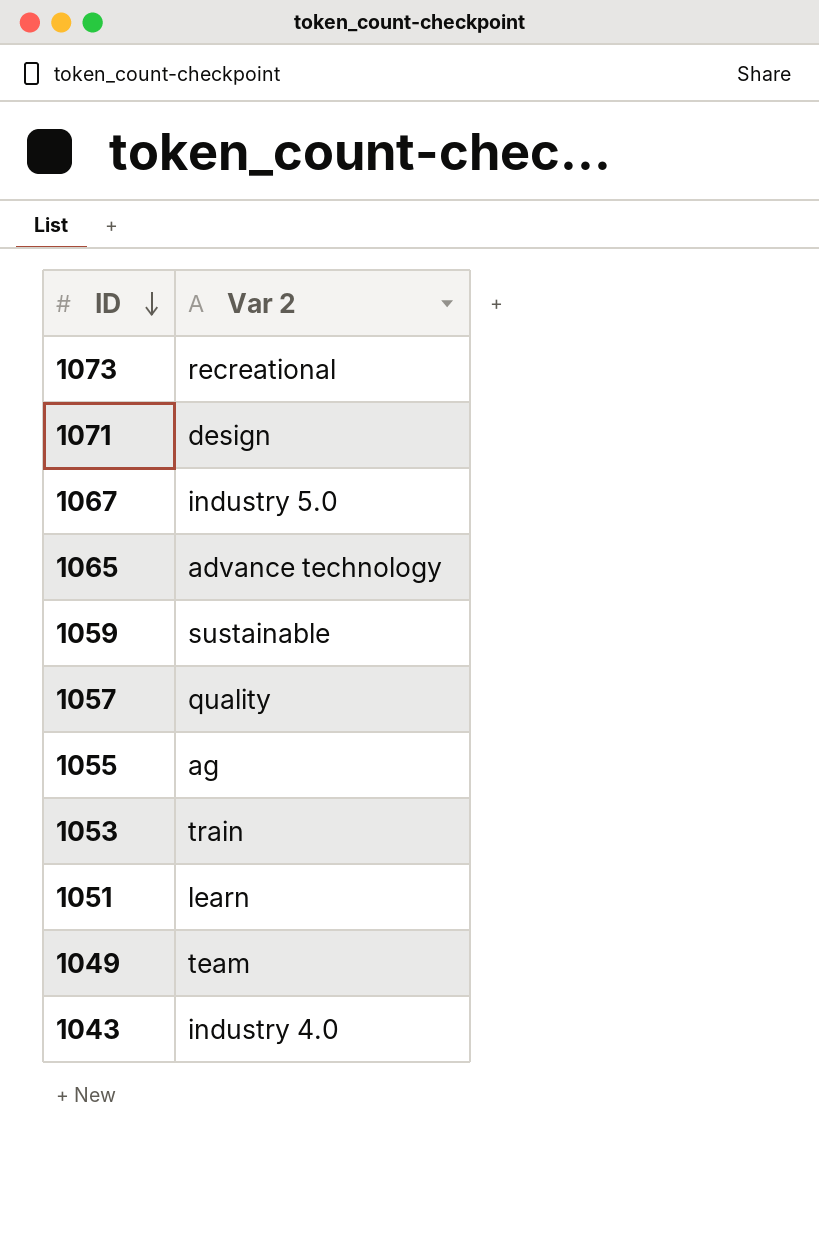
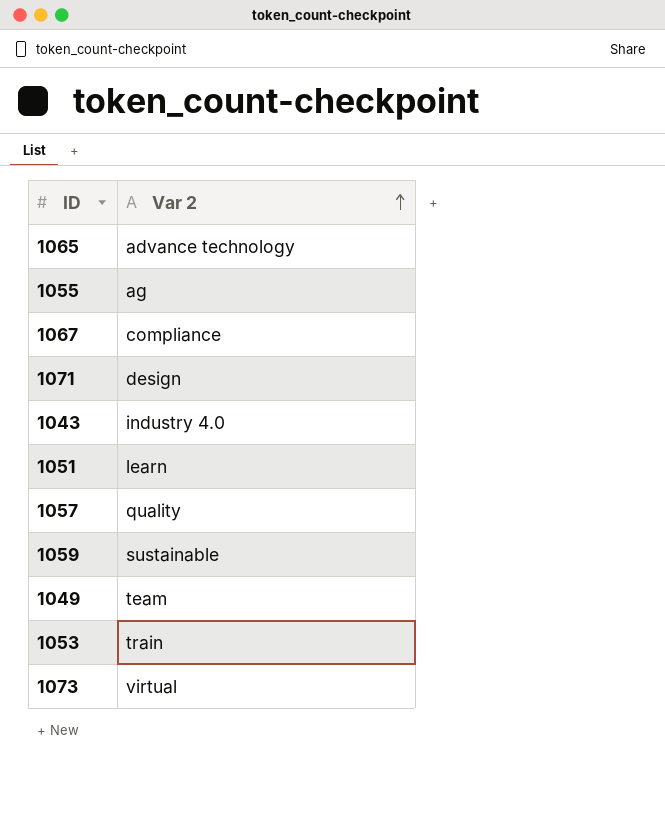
row order: ID descending -> Var 2 ascending
1067 | Var 2: industry 5.0 -> compliance
1073 | Var 2: recreational -> virtual

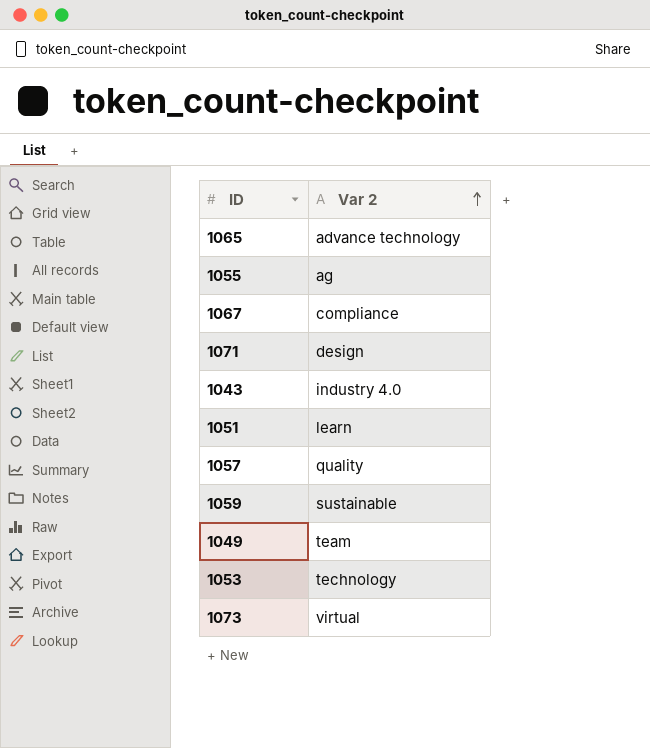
1053 | Var 2: train -> technology

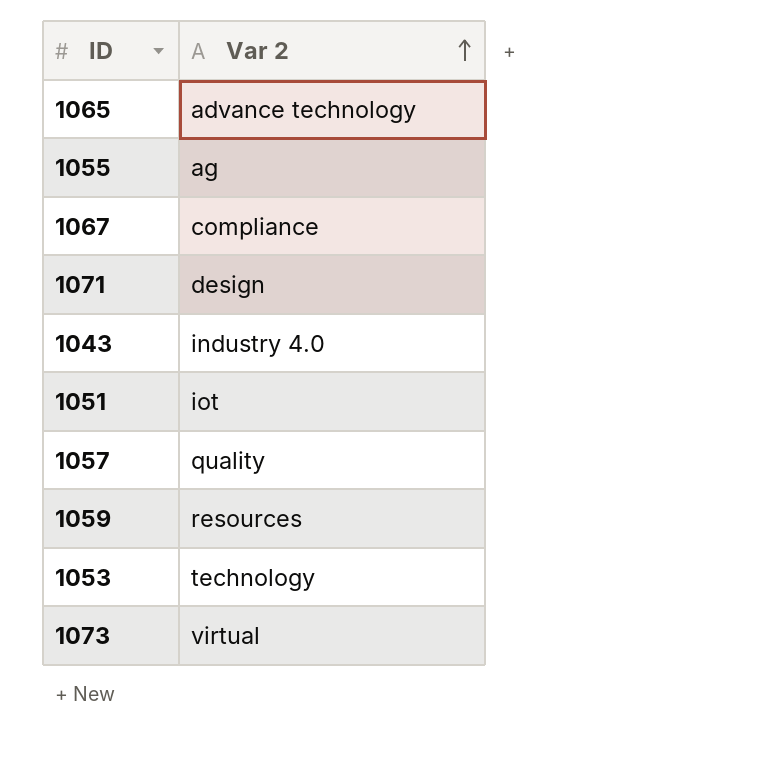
row 1049: team -> none
1051 | Var 2: learn -> iot
1059 | Var 2: sustainable -> resources

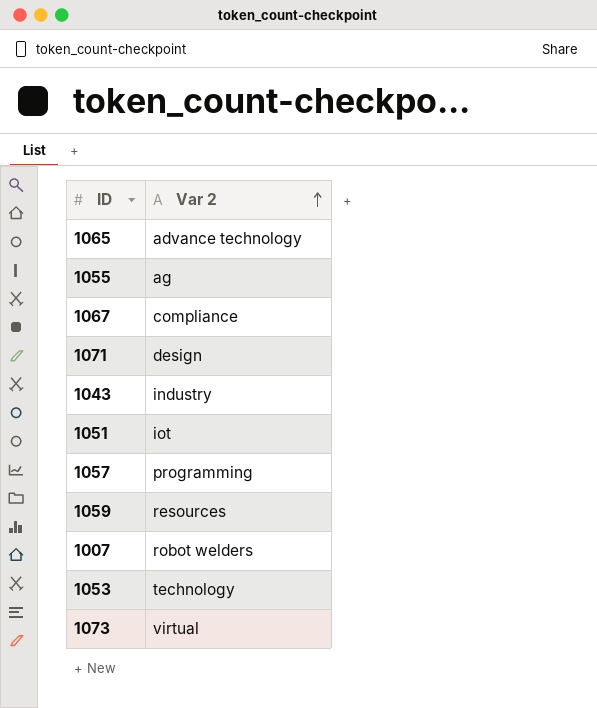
1043 | Var 2: industry 4.0 -> industry
1057 | Var 2: quality -> programming
row 1007: none -> robot welders

